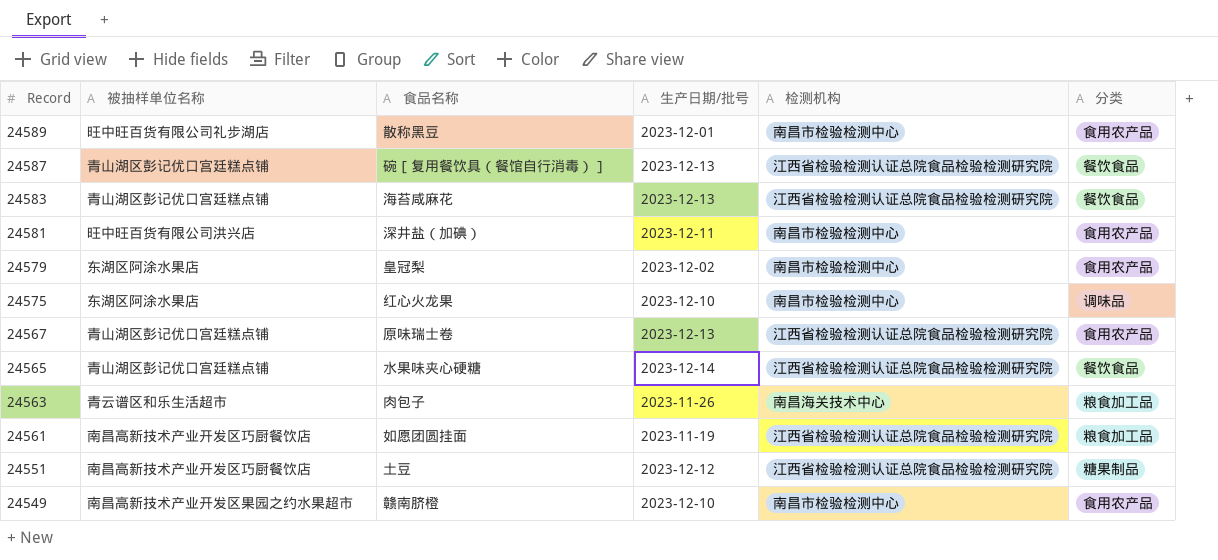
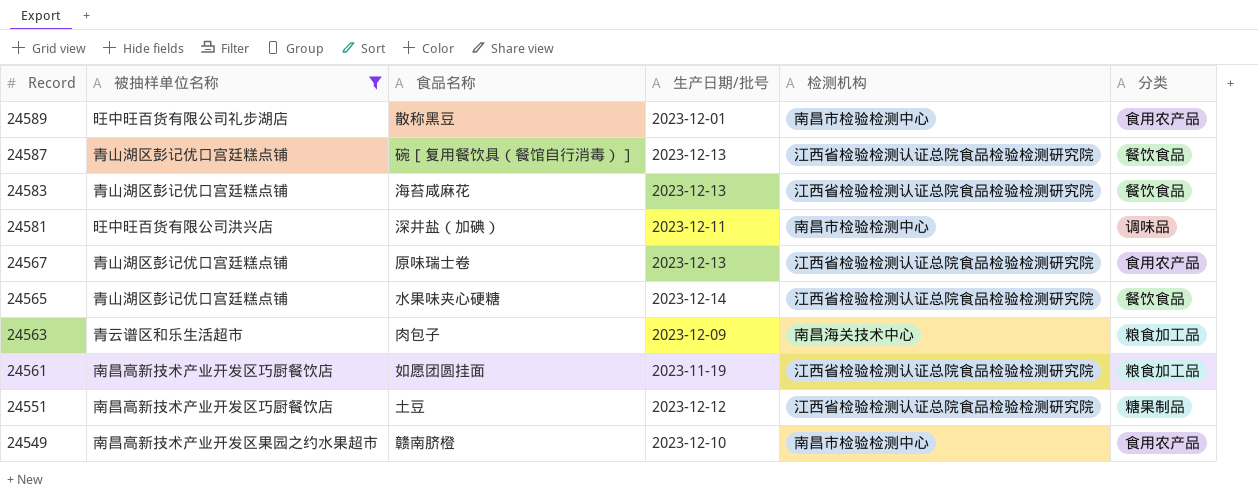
filter: none -> 被抽样单位名称 != 东湖区阿涂水果店
24581 | 分类: 食用农产品 -> 调味品
24563 | 生产日期/批号: 2023-11-26 -> 2023-12-09

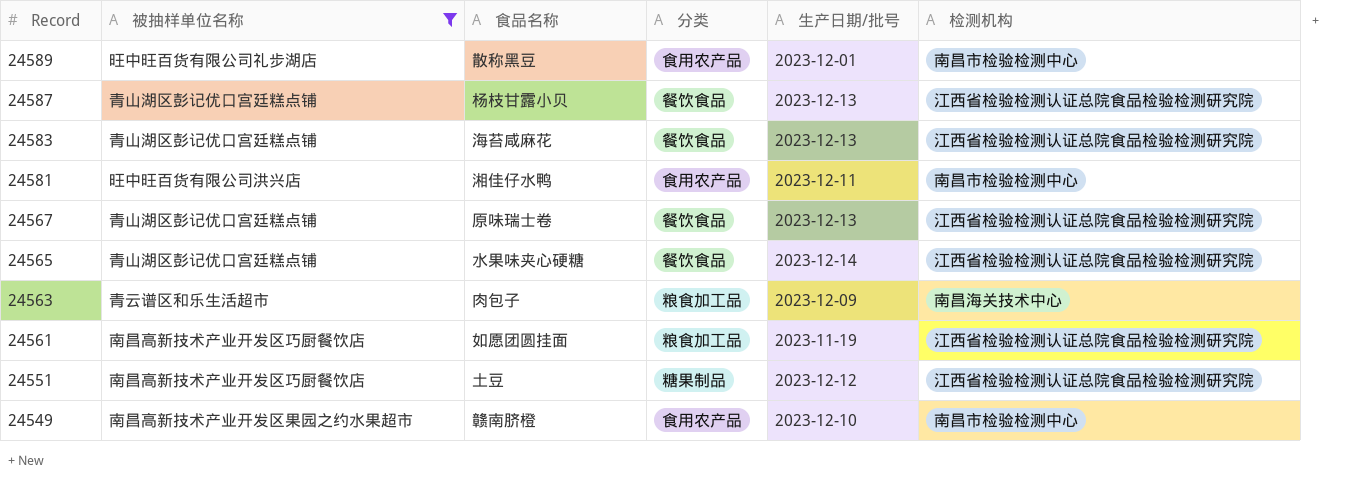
column 分类 | position: 6 -> 4
24587 | 食品名称: 碗［复用餐饮具（餐馆自行消毒）］ -> 杨枝甘露小贝
24581 | 食品名称: 深井盐（加碘） -> 湘佳仔水鸭
24581 | 分类: 调味品 -> 食用农产品
24567 | 分类: 食用农产品 -> 餐饮食品

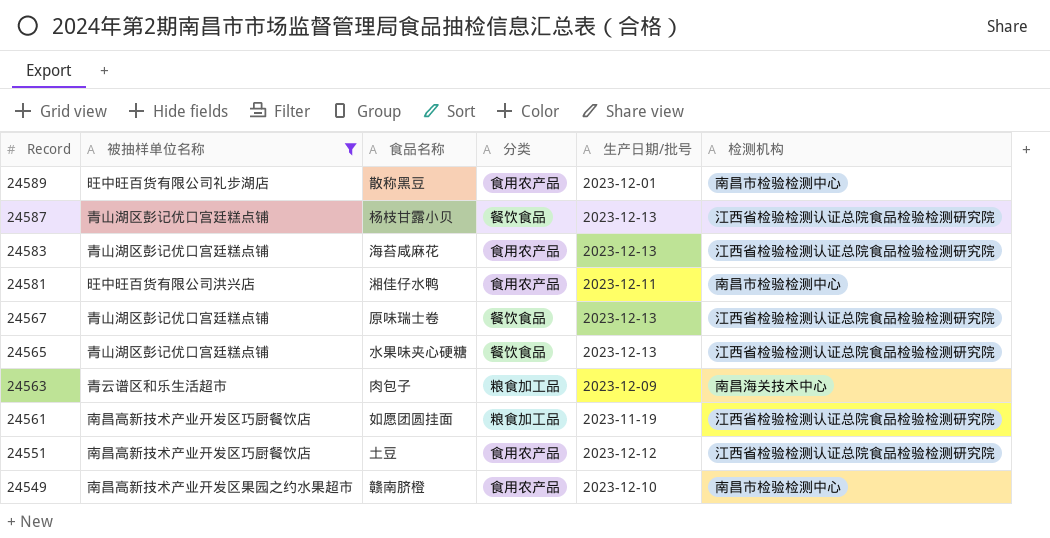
24583 | 分类: 餐饮食品 -> 食用农产品
24565 | 生产日期/批号: 2023-12-14 -> 2023-12-13
24551 | 分类: 糖果制品 -> 食用农产品

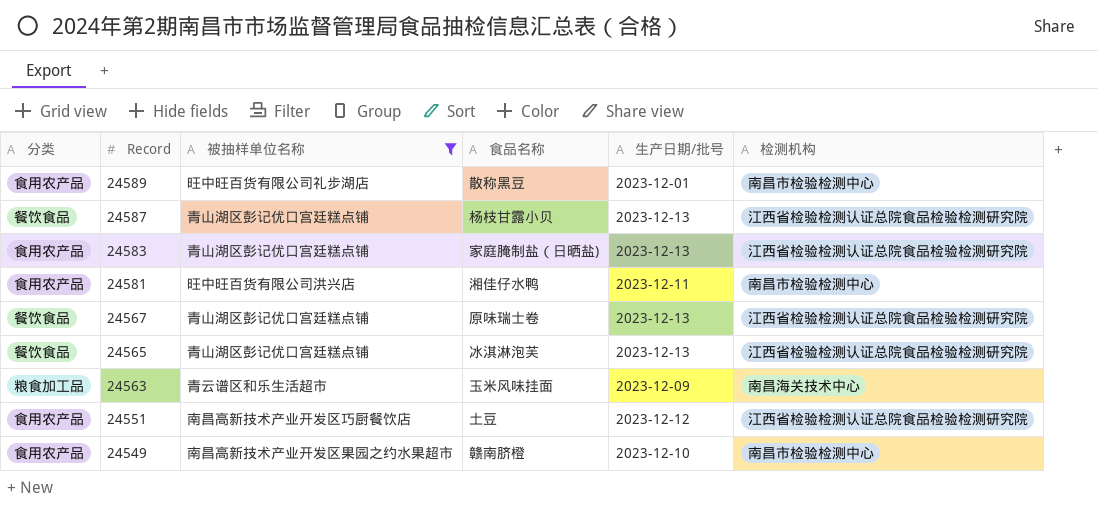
column 分类 | position: 4 -> 1
row 24561: 南昌高新技术产业开发区巧厨餐饮店 | 如愿团圆挂面 | 粮食加工品 | 2023-11-19 | 江西省检验检测认证总院食品检验检测研究院 -> none
24583 | 食品名称: 海苔咸麻花 -> 家庭腌制盐（日晒盐)
24565 | 食品名称: 水果味夹心硬糖 -> 冰淇淋泡芙
24563 | 食品名称: 肉包子 -> 玉米风味挂面

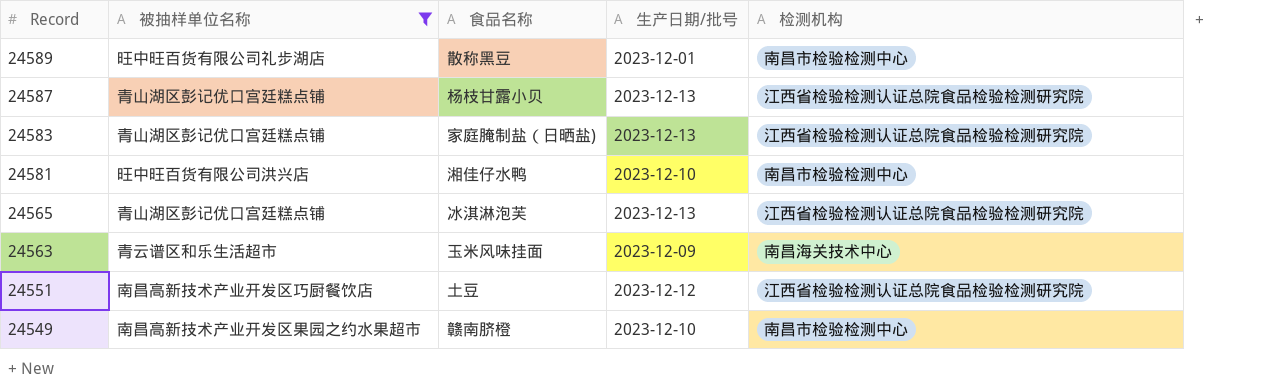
column 分类 | position: 1 -> none
row 24567: 餐饮食品 | 青山湖区彭记优口宫廷糕点铺 | 原味瑞士卷 | 2023-12-13 | 江西省检验检测认证总院食品检验检测研究院 -> none
24581 | 生产日期/批号: 2023-12-11 -> 2023-12-10

